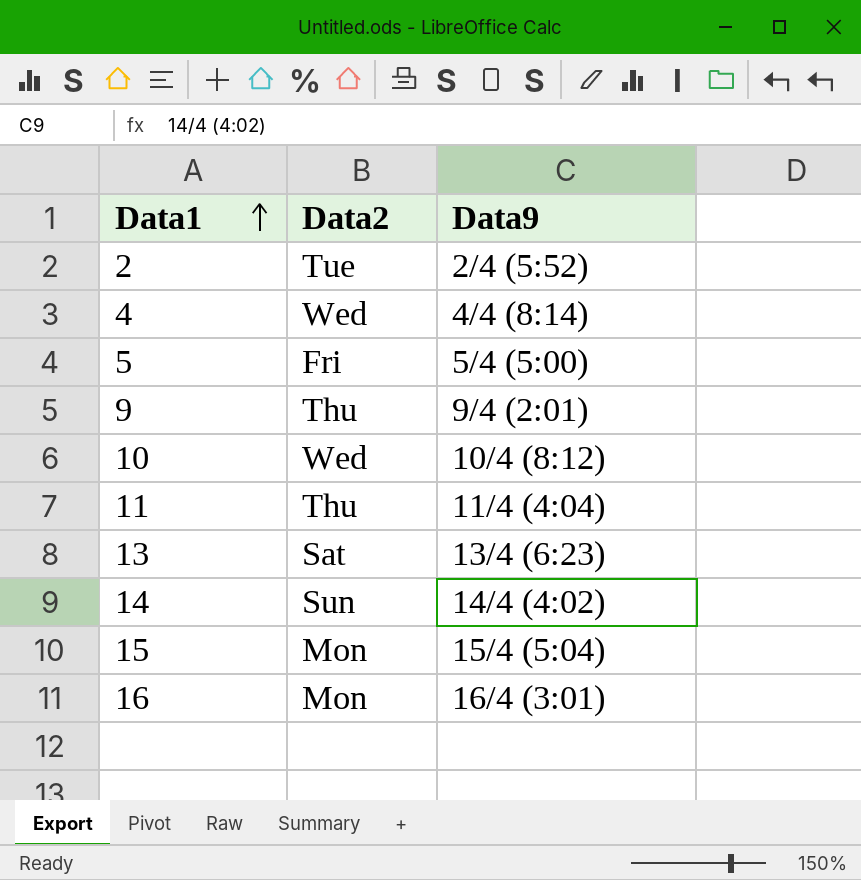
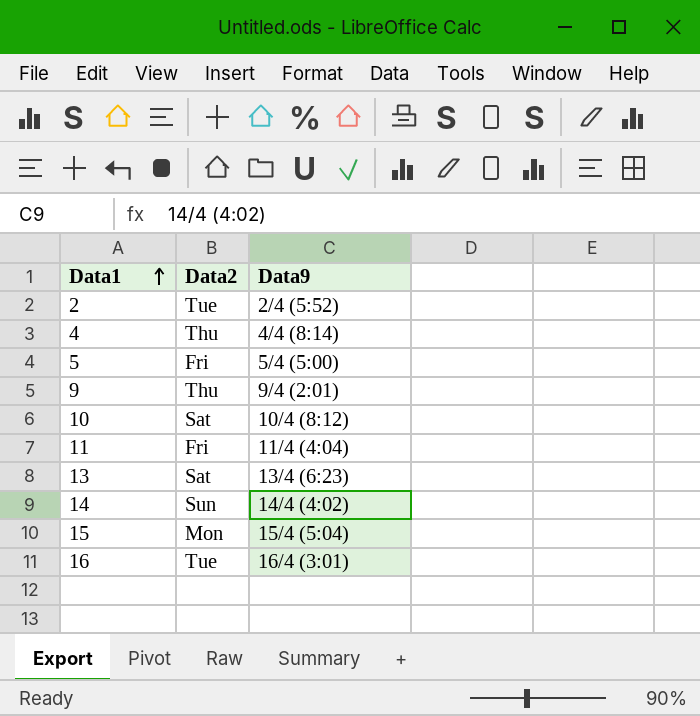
4 | Data2: Wed -> Thu
10 | Data2: Wed -> Sat
11 | Data2: Thu -> Fri
16 | Data2: Mon -> Tue

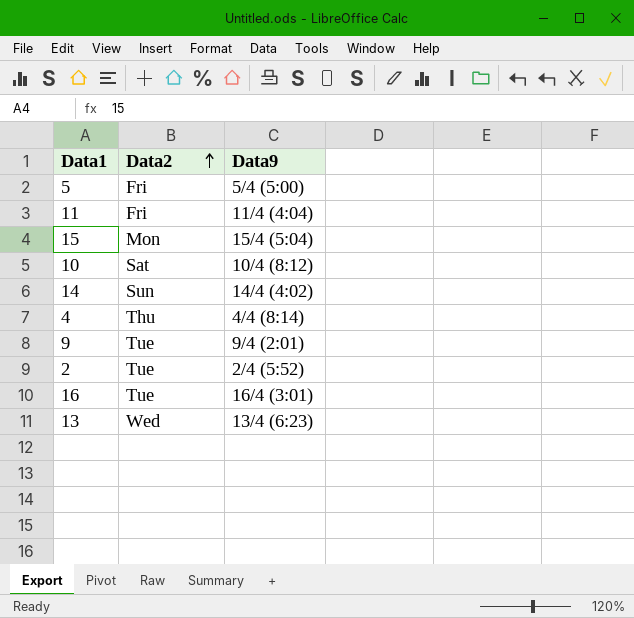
row order: Data1 ascending -> Data2 ascending
9 | Data2: Thu -> Tue
13 | Data2: Sat -> Wed

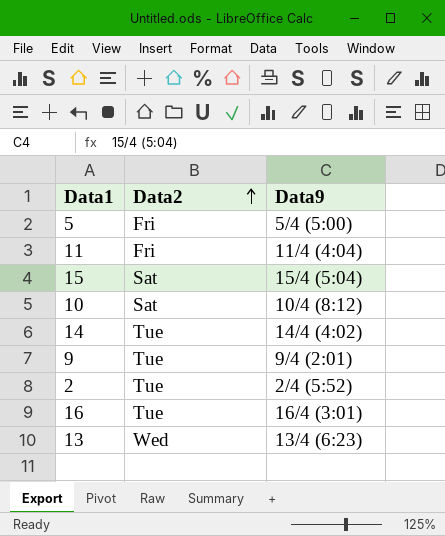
row 4: Thu | 4/4 (8:14) -> none
15 | Data2: Mon -> Sat
14 | Data2: Sun -> Tue

